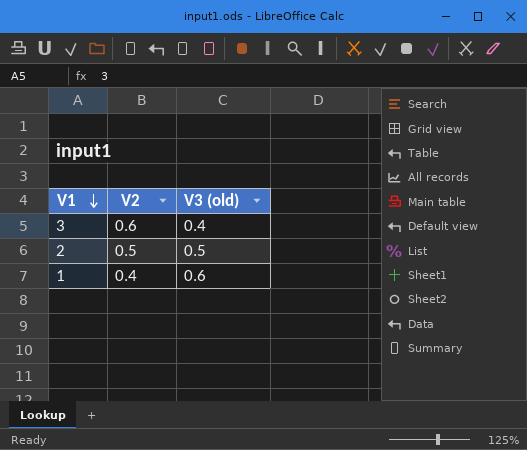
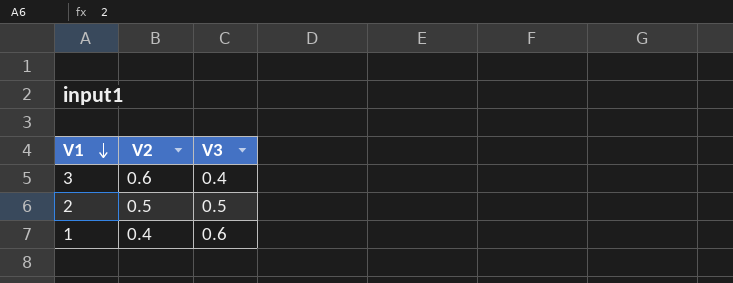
column name: V3 (old) -> V3

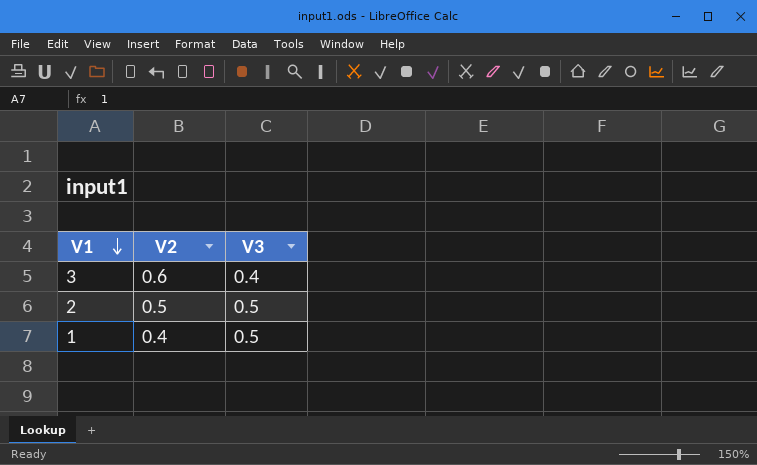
1 | V3: 0.6 -> 0.5

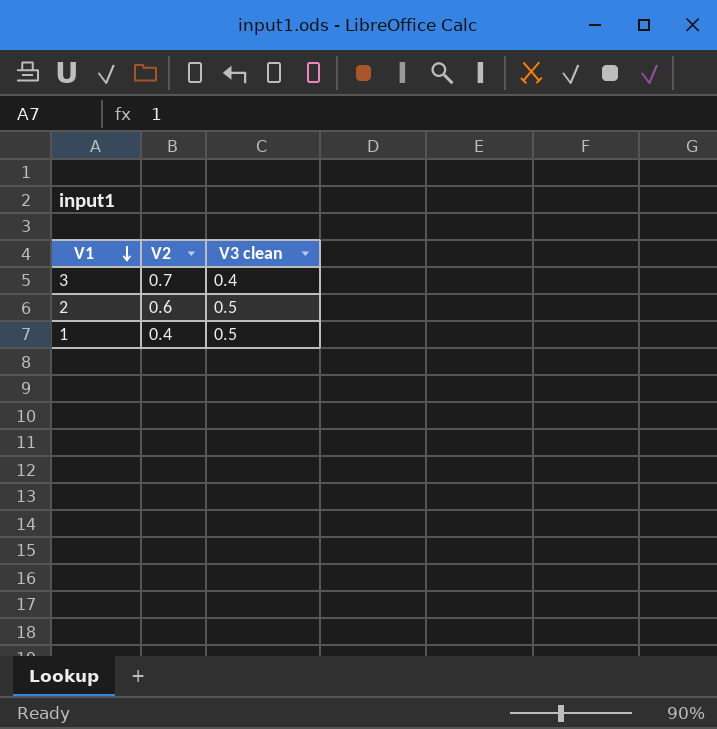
column name: V3 -> V3 clean
3 | V2: 0.6 -> 0.7
2 | V2: 0.5 -> 0.6

